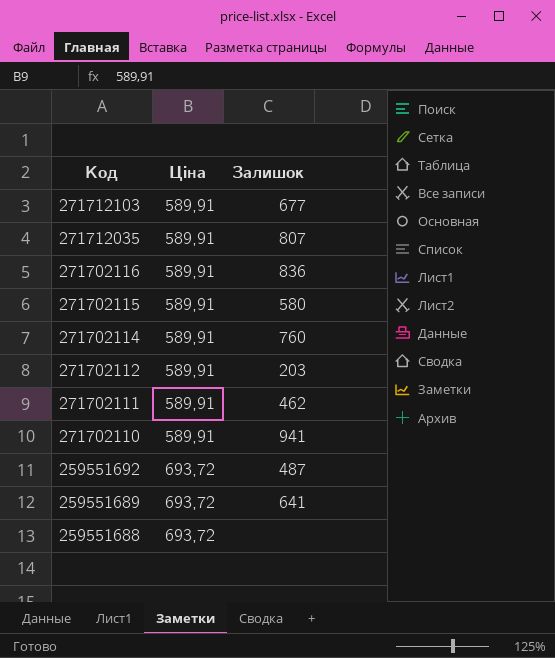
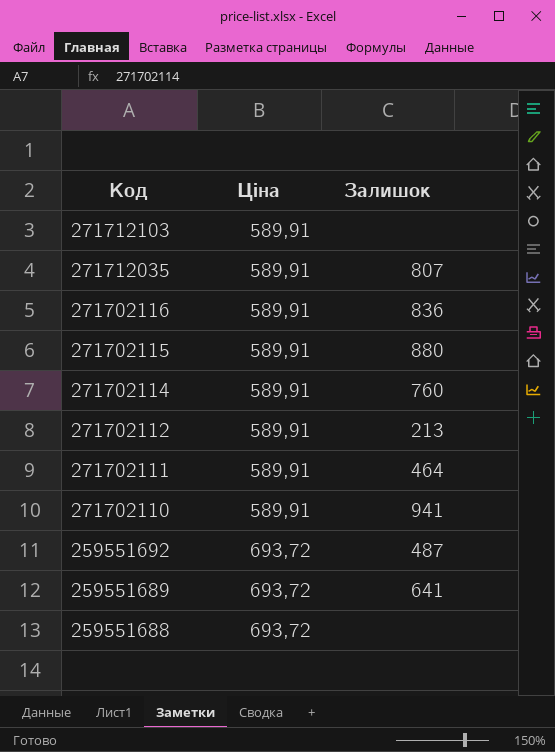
271712103 | Залишок: 677 -> none
271702115 | Залишок: 580 -> 880
271702112 | Залишок: 203 -> 213
271702111 | Залишок: 462 -> 464

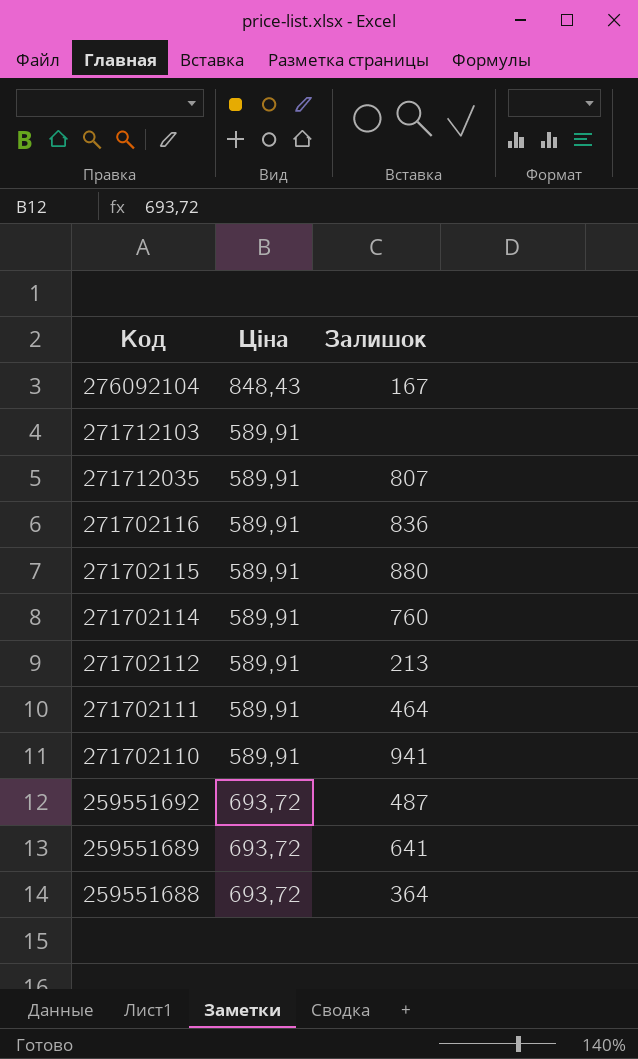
row 276092104: none -> 848,43 | 167
259551688 | Залишок: none -> 364

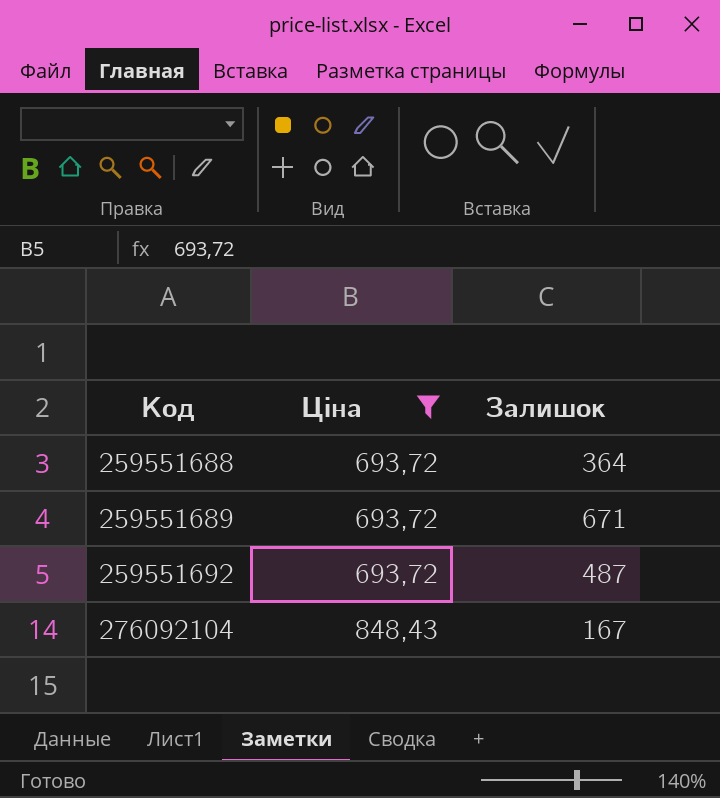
filter: none -> Ціна != 589,91
row order: Код descending -> Код ascending
259551689 | Залишок: 641 -> 671

